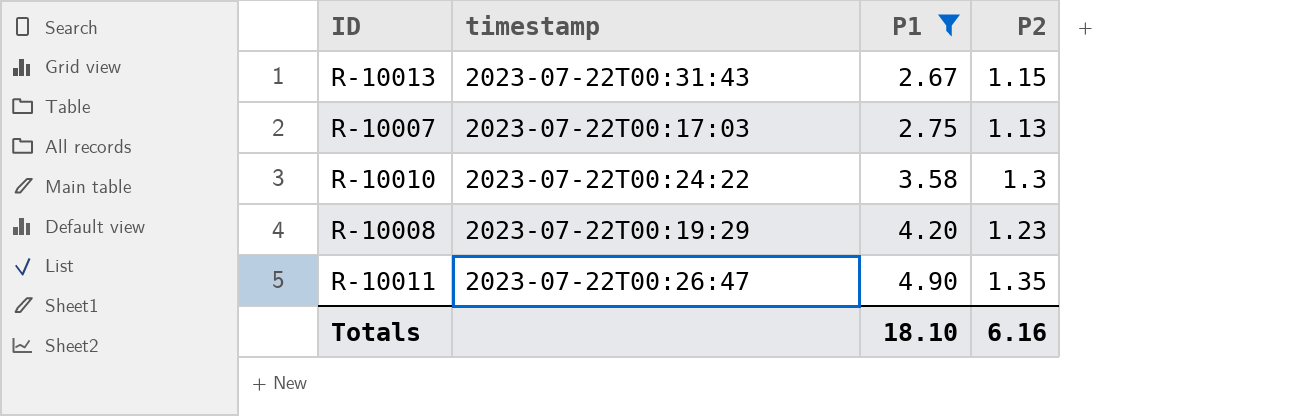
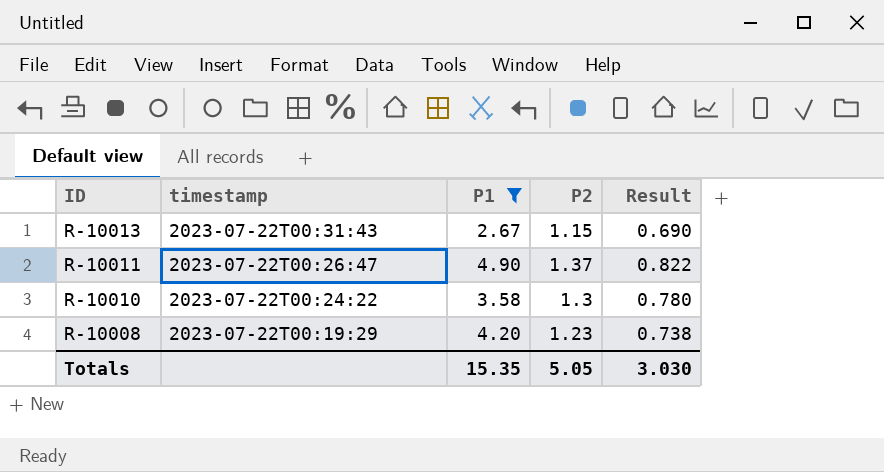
row order: P1 ascending -> ID descending
column Result | formula: none -> [P2] * 0.6
row R-10007: 2023-07-22T00:17:03 | 2.75 | 1.13 -> none
R-10011 | P2: 1.35 -> 1.37
Totals | P1: 18.10 -> 15.35
Totals | P2: 6.16 -> 5.05

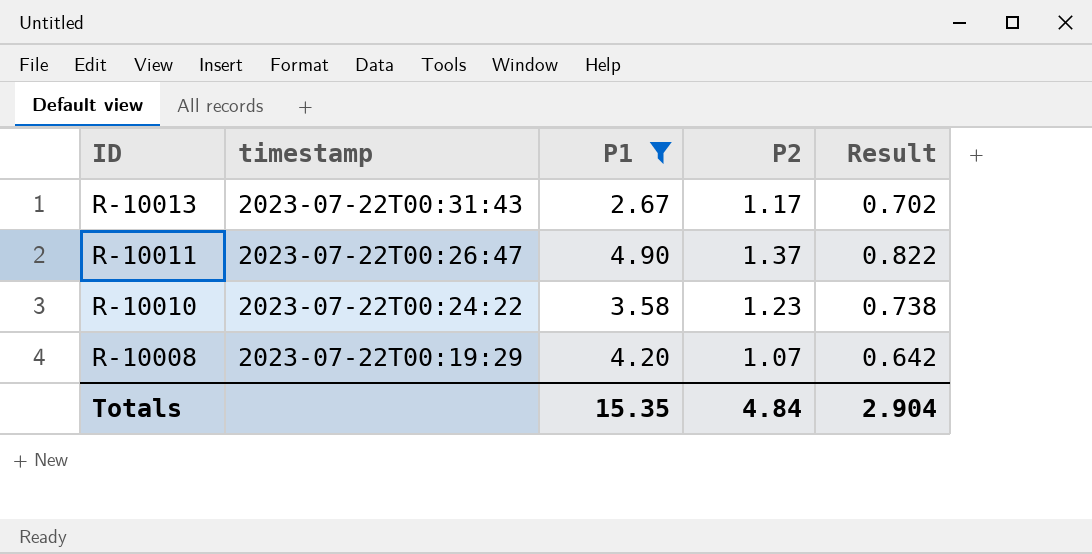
R-10013 | P2: 1.15 -> 1.17
R-10013 | Result: 0.690 -> 0.702
R-10010 | P2: 1.3 -> 1.23
R-10010 | Result: 0.780 -> 0.738
R-10008 | P2: 1.23 -> 1.07
R-10008 | Result: 0.738 -> 0.642
Totals | P2: 5.05 -> 4.84
Totals | Result: 3.030 -> 2.904

